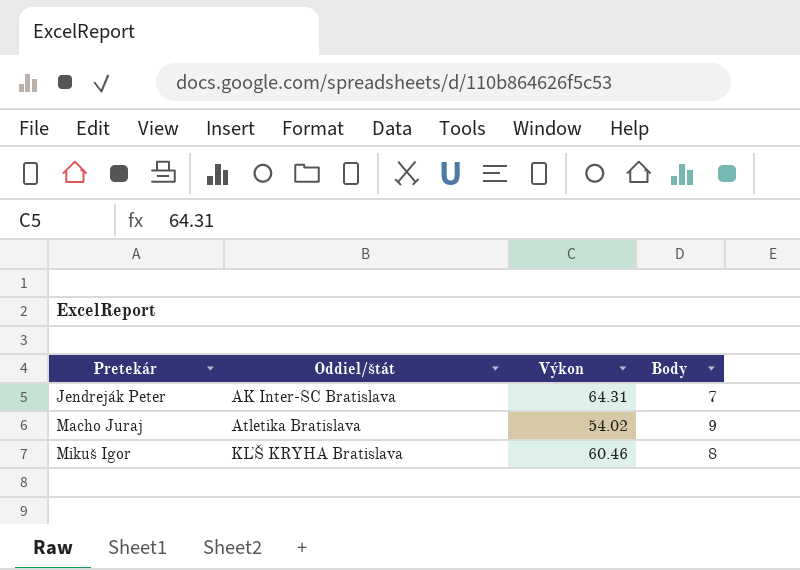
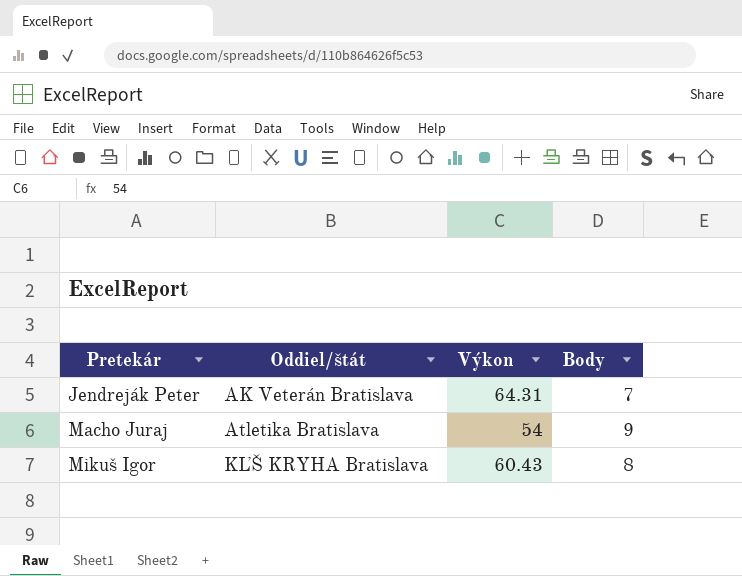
Jendreják Peter | Oddiel/štát: AK Inter-SC Bratislava -> AK Veterán Bratislava
Macho Juraj | Výkon: 54.02 -> 54
Mikuš Igor | Výkon: 60.46 -> 60.43

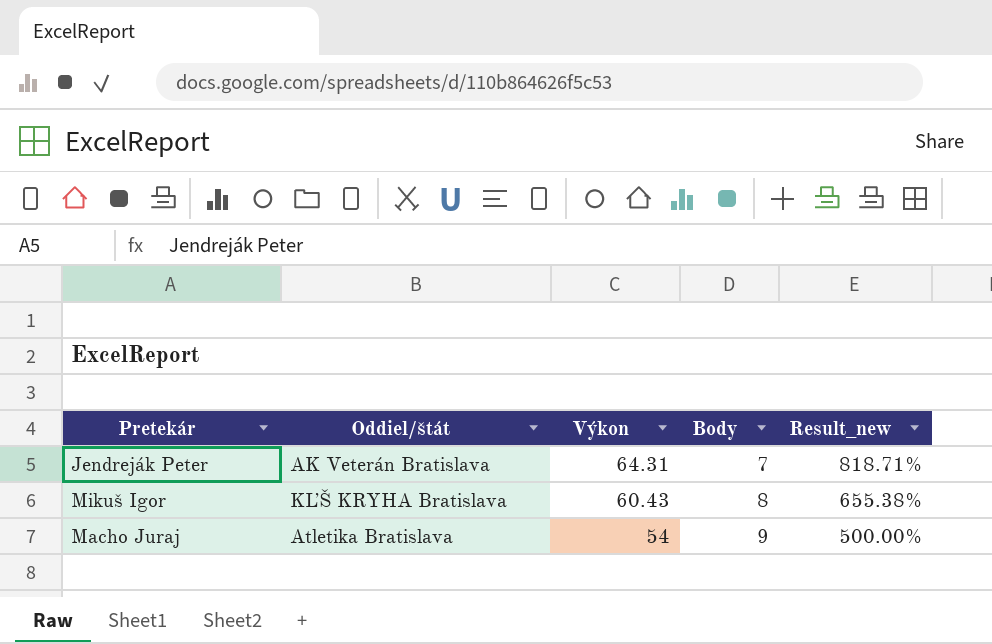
row order: Pretekár ascending -> Výkon descending
column Result_new | formula: none -> ([Výkon] - [Body]) / [Body]

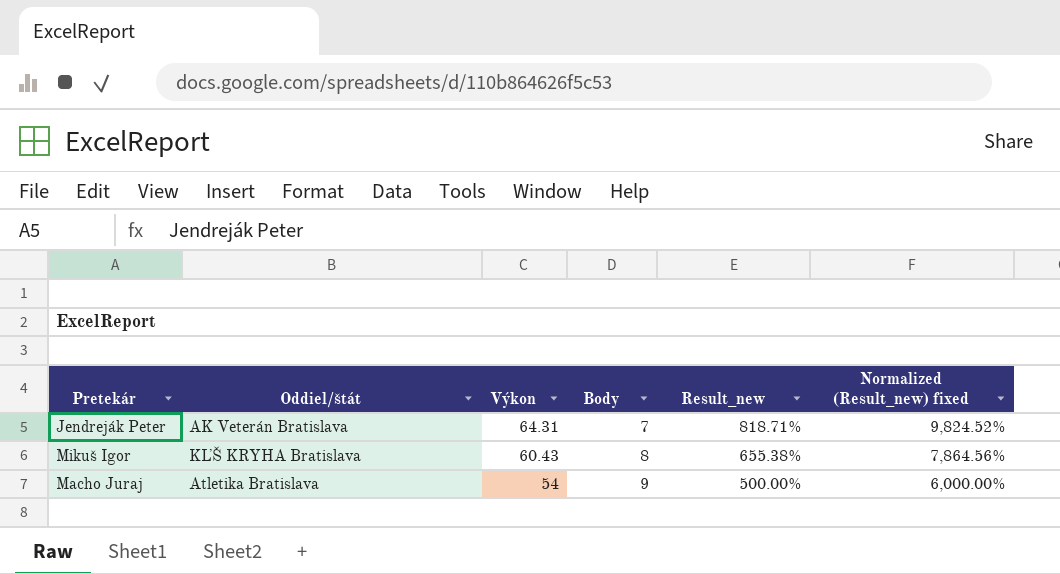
column Normalized (Result_new) fixed | formula: none -> [Result_new] * 12

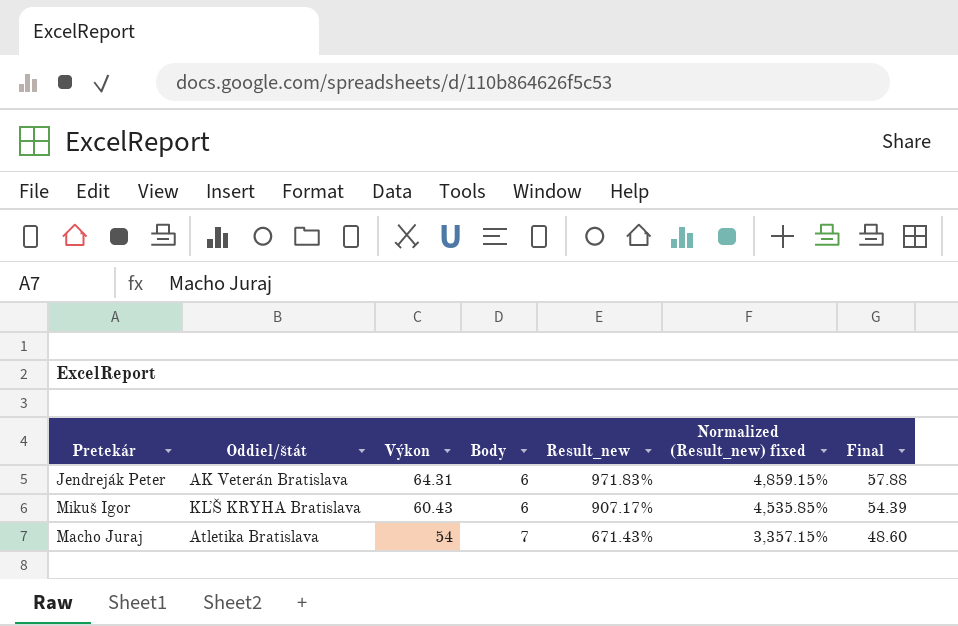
column Normalized (Result_new) fixed | formula: [Result_new] * 12 -> [Result_new] * 5
column Final | formula: none -> [Výkon] * 0.9
Jendreják Peter | Body: 7 -> 6
Jendreják Peter | Result_new: 818.71% -> 971.83%
Mikuš Igor | Body: 8 -> 6
Mikuš Igor | Result_new: 655.38% -> 907.17%
Macho Juraj | Body: 9 -> 7
Macho Juraj | Result_new: 500.00% -> 671.43%

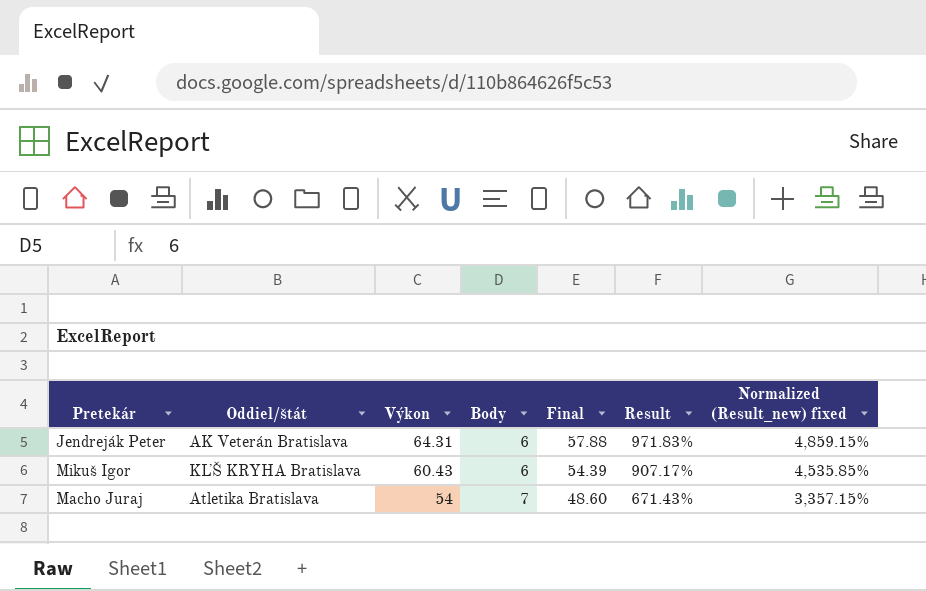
column Final | position: 7 -> 5
column name: Result_new -> Result

